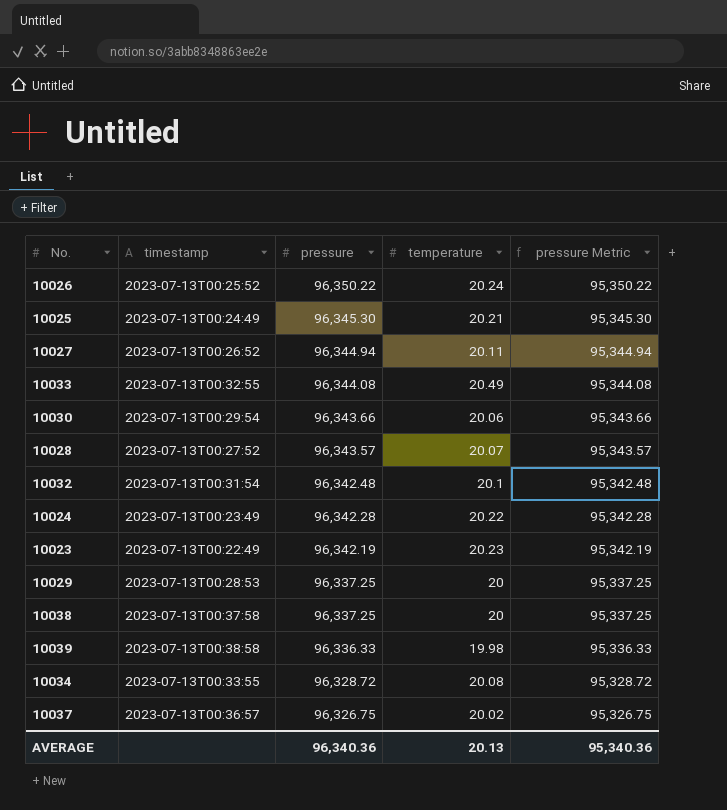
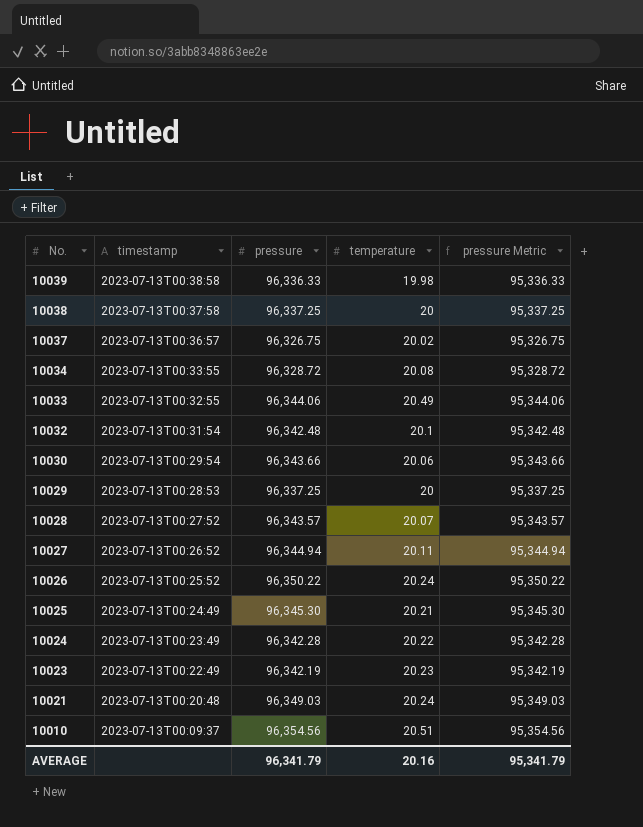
row order: pressure descending -> No. descending
10033 | pressure: 96,344.08 -> 96,344.06
10033 | pressure Metric: 95,344.08 -> 95,344.06
row 10021: none -> 2023-07-13T00:20:48 | 96,349.03 | 20.24 | 95,349.03
row 10010: none -> 2023-07-13T00:09:37 | 96,354.56 | 20.51 | 95,354.56
AVERAGE | pressure: 96,340.36 -> 96,341.79
AVERAGE | temperature: 20.13 -> 20.16
AVERAGE | pressure Metric: 95,340.36 -> 95,341.79

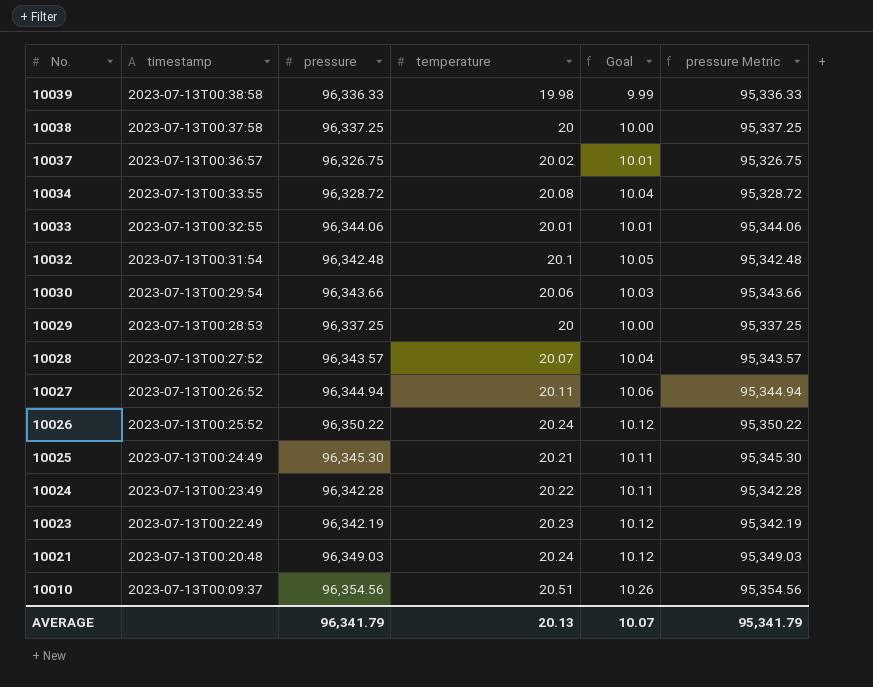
column Goal | formula: none -> [temperature] * 0.5
10033 | temperature: 20.49 -> 20.01
AVERAGE | temperature: 20.16 -> 20.13

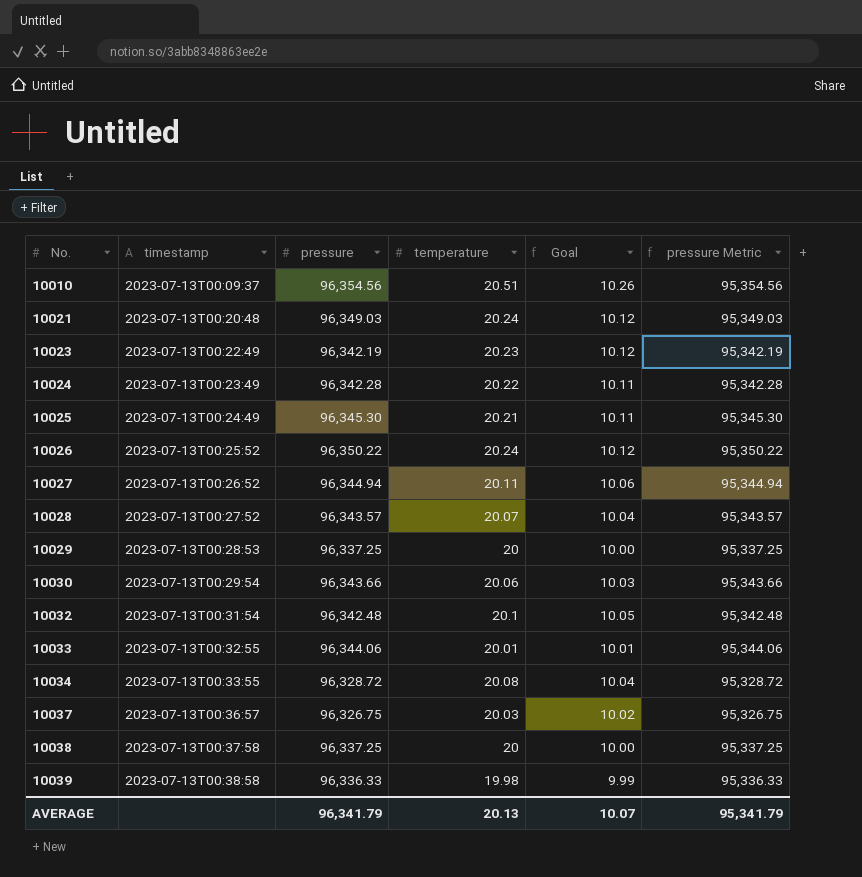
row order: No. descending -> No. ascending
10037 | temperature: 20.02 -> 20.03
10037 | Goal: 10.01 -> 10.02

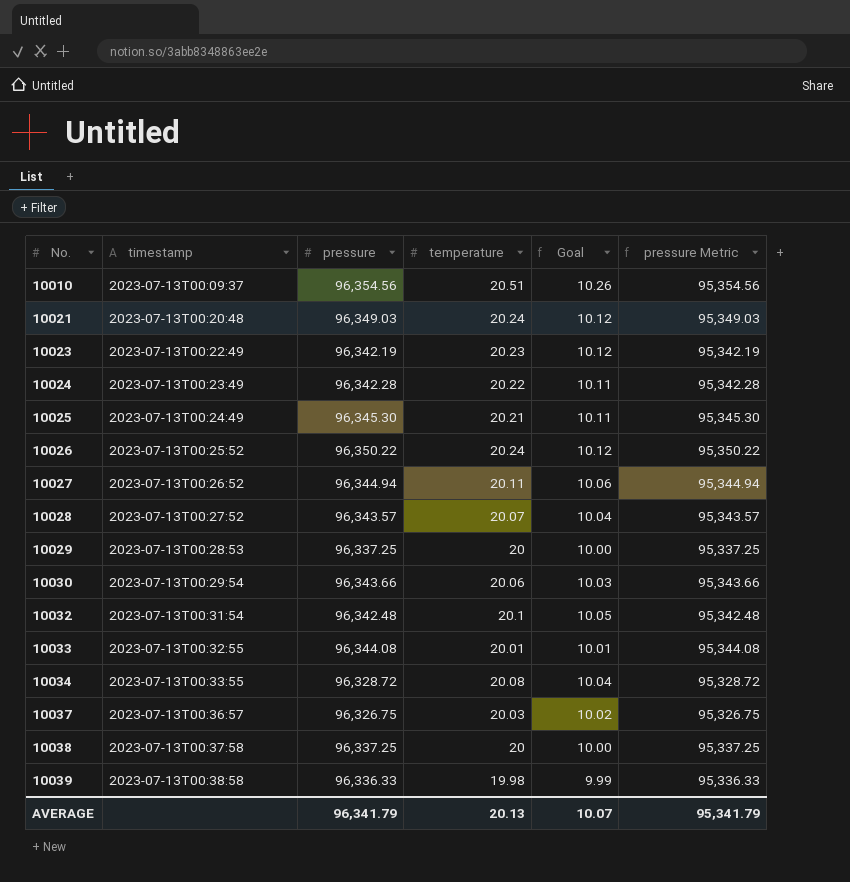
10033 | pressure: 96,344.06 -> 96,344.08
10033 | pressure Metric: 95,344.06 -> 95,344.08

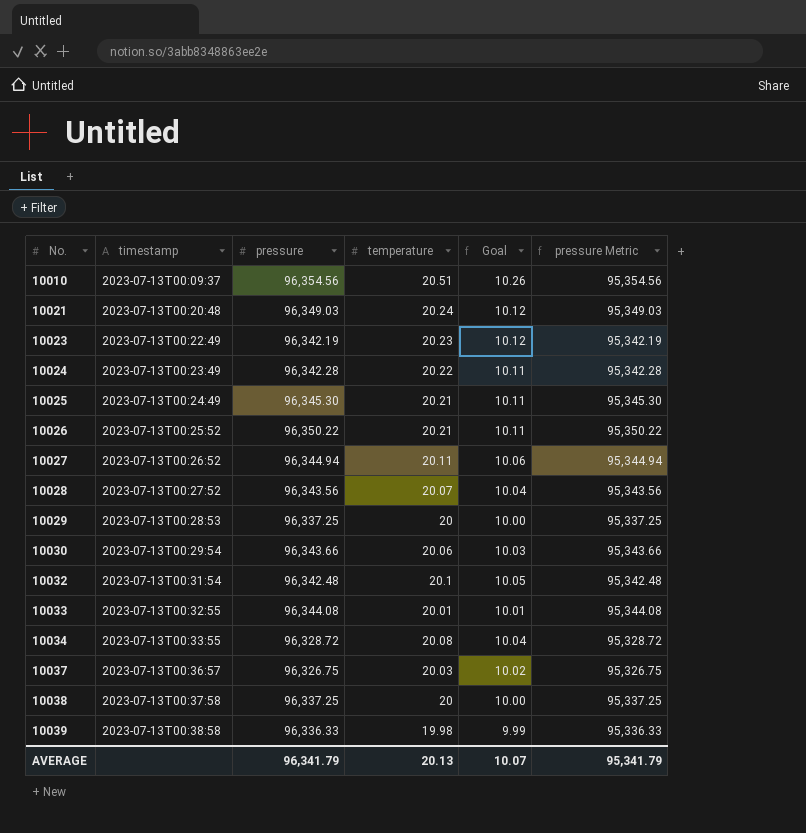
10026 | temperature: 20.24 -> 20.21
10026 | Goal: 10.12 -> 10.11
10028 | pressure: 96,343.57 -> 96,343.56
10028 | pressure Metric: 95,343.57 -> 95,343.56

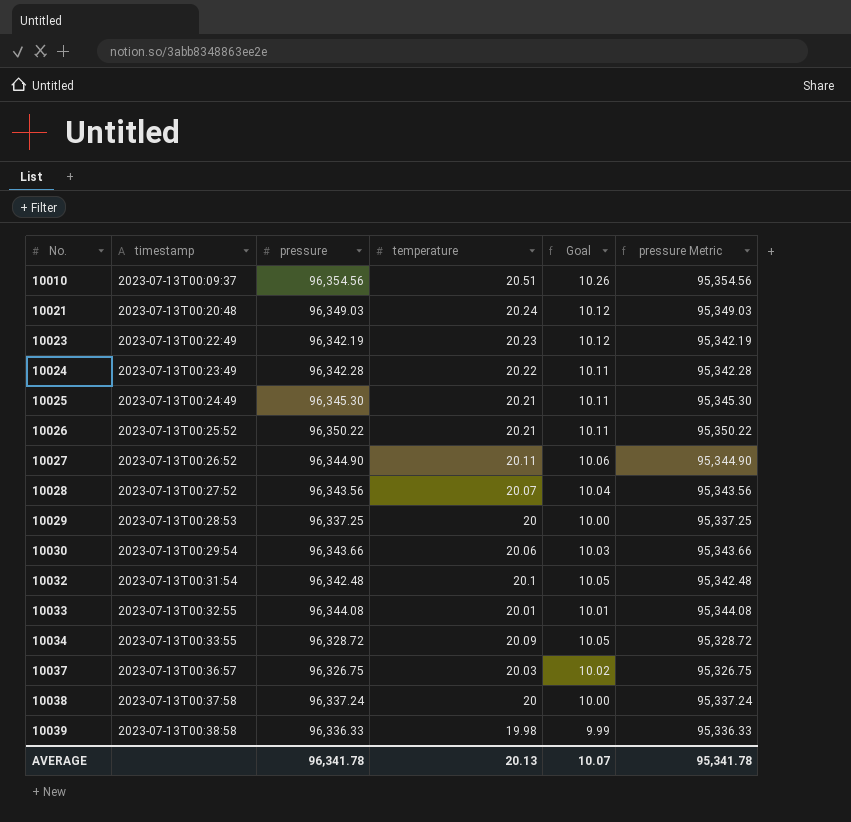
10027 | pressure: 96,344.94 -> 96,344.90
10027 | pressure Metric: 95,344.94 -> 95,344.90
10034 | temperature: 20.08 -> 20.09
10034 | Goal: 10.04 -> 10.05
10038 | pressure: 96,337.25 -> 96,337.24
10038 | pressure Metric: 95,337.25 -> 95,337.24
AVERAGE | pressure: 96,341.79 -> 96,341.78
AVERAGE | pressure Metric: 95,341.79 -> 95,341.78

